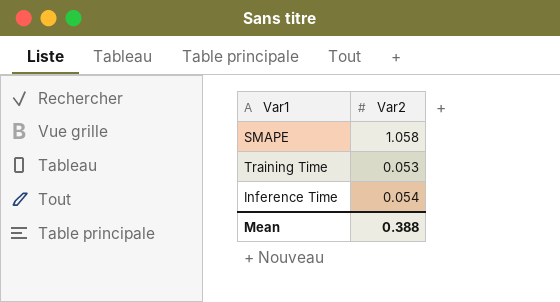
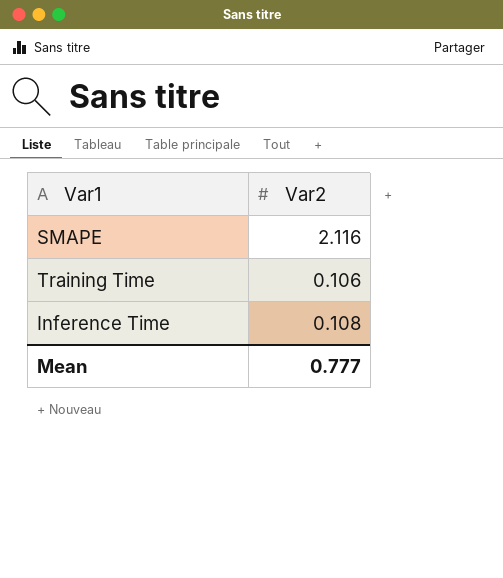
SMAPE | Var2: 1.058 -> 2.116
Training Time | Var2: 0.053 -> 0.106
Inference Time | Var2: 0.054 -> 0.108
Mean | Var2: 0.388 -> 0.777

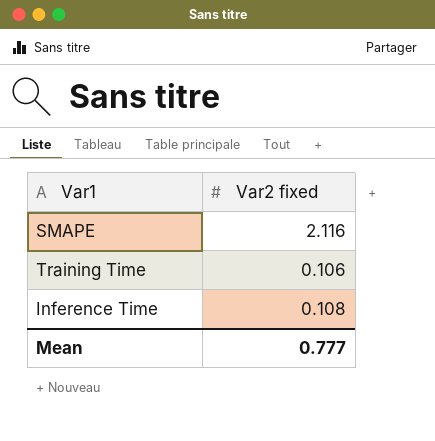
column name: Var2 -> Var2 fixed

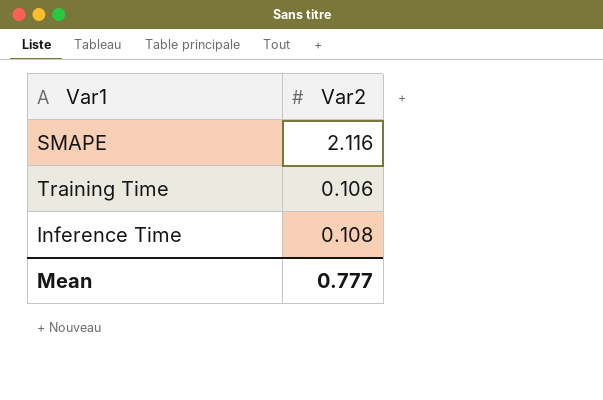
column name: Var2 fixed -> Var2

